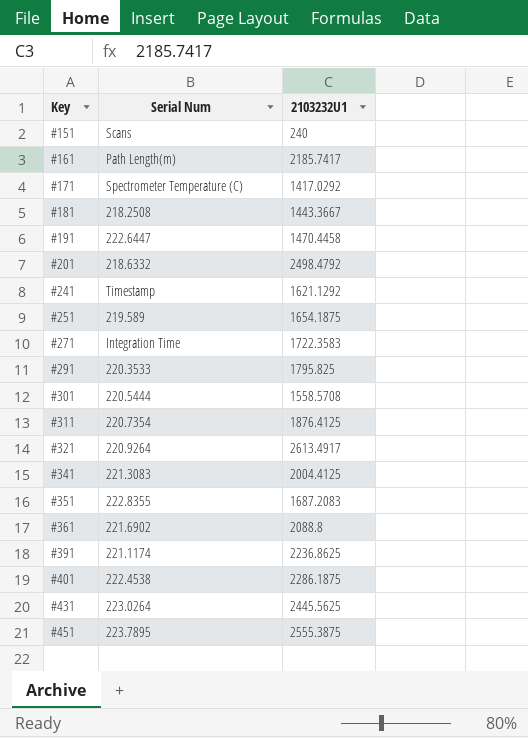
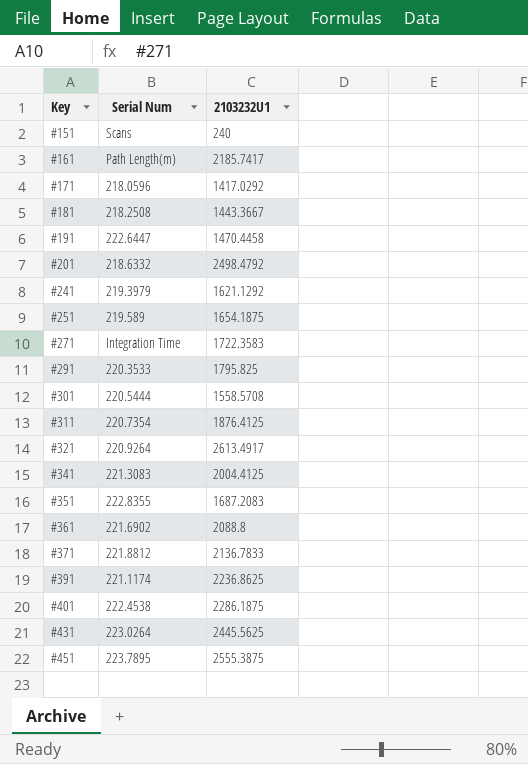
#171 | Serial Num: Spectrometer Temperature (C) -> 218.0596
#241 | Serial Num: Timestamp -> 219.3979
row #371: none -> 221.8812 | 2136.7833

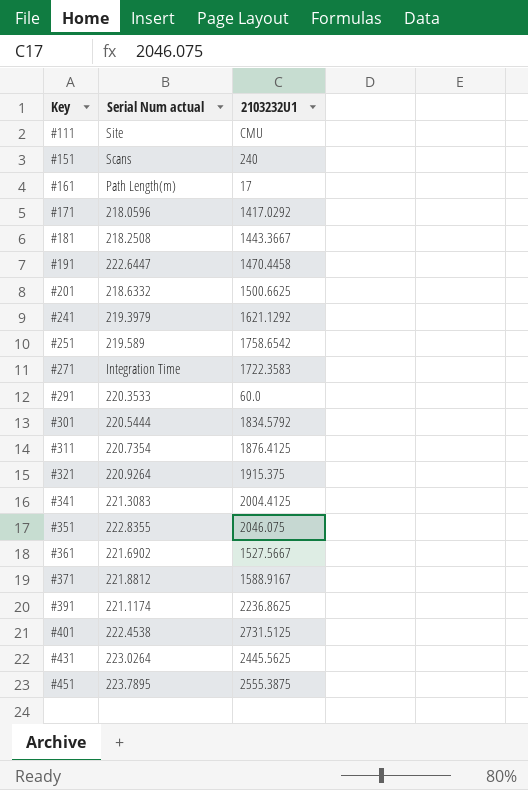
column name: Serial Num -> Serial Num actual
row #111: none -> Site | CMU
#161 | 2103232U1: 2185.7417 -> 17
#201 | 2103232U1: 2498.4792 -> 1500.6625
#251 | 2103232U1: 1654.1875 -> 1758.6542
#291 | 2103232U1: 1795.825 -> 60.0
#301 | 2103232U1: 1558.5708 -> 1834.5792
#321 | 2103232U1: 2613.4917 -> 1915.375
#351 | 2103232U1: 1687.2083 -> 2046.075
#361 | 2103232U1: 2088.8 -> 1527.5667
#371 | 2103232U1: 2136.7833 -> 1588.9167
#401 | 2103232U1: 2286.1875 -> 2731.5125

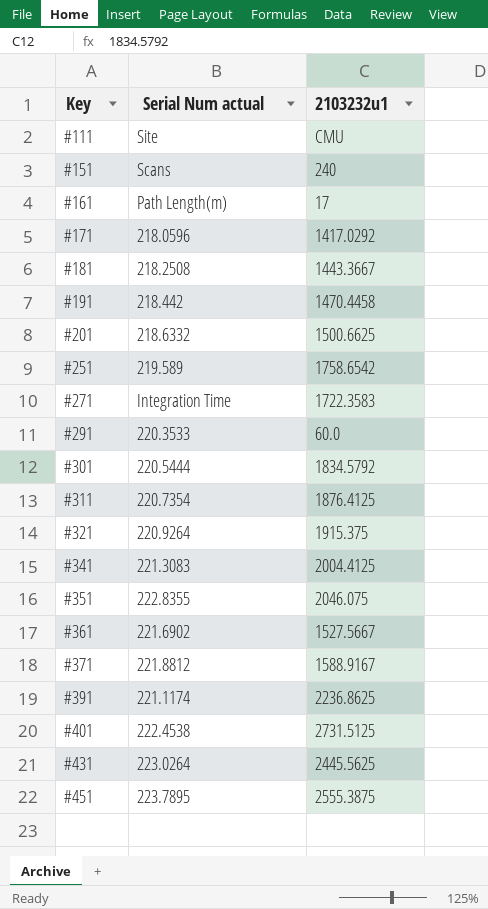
column name: 2103232U1 -> 2103232u1
row #241: 219.3979 | 1621.1292 -> none
#191 | Serial Num actual: 222.6447 -> 218.442

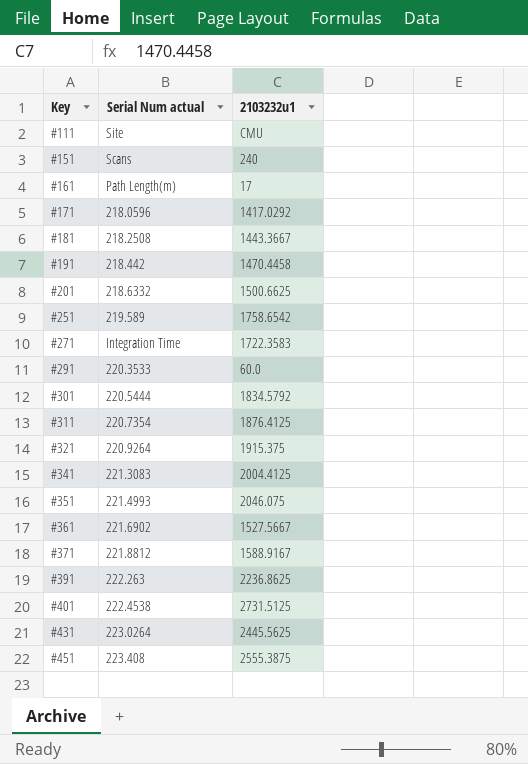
#351 | Serial Num actual: 222.8355 -> 221.4993
#391 | Serial Num actual: 221.1174 -> 222.263
#451 | Serial Num actual: 223.7895 -> 223.408

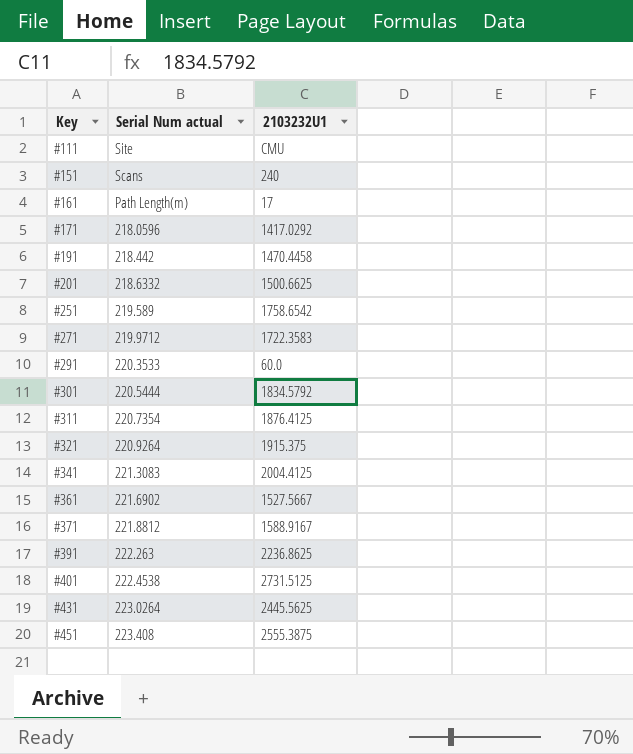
column name: 2103232u1 -> 2103232U1
row #181: 218.2508 | 1443.3667 -> none
row #351: 221.4993 | 2046.075 -> none
#271 | Serial Num actual: Integration Time -> 219.9712

